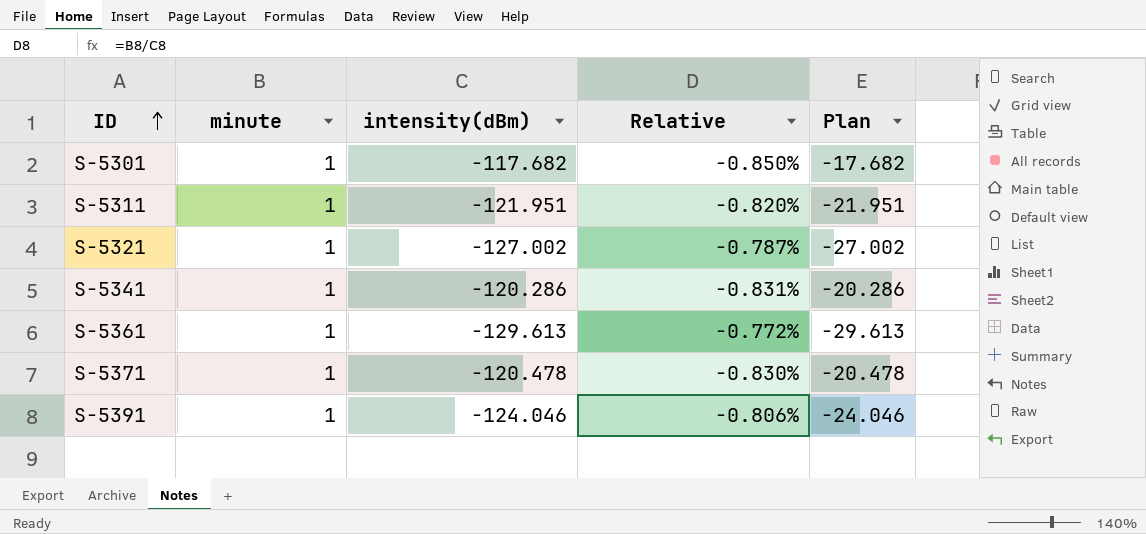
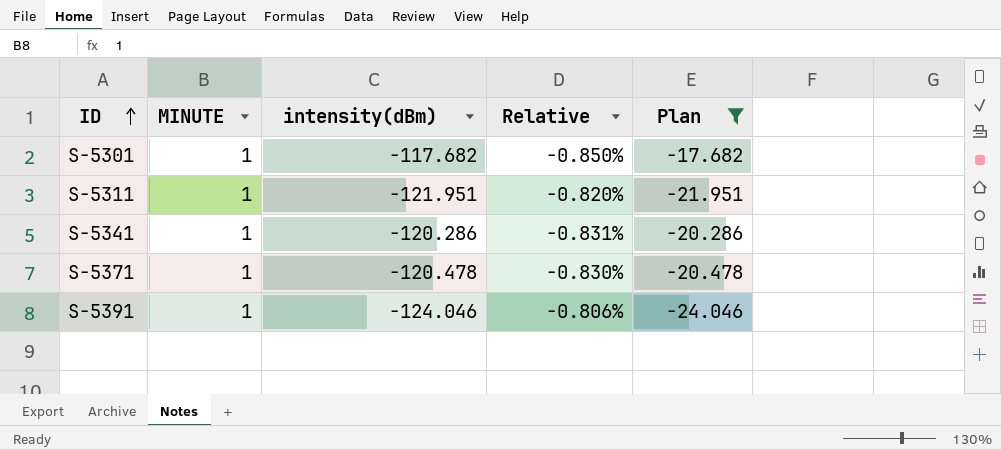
filter: none -> Plan >= -24.046
column name: minute -> MINUTE

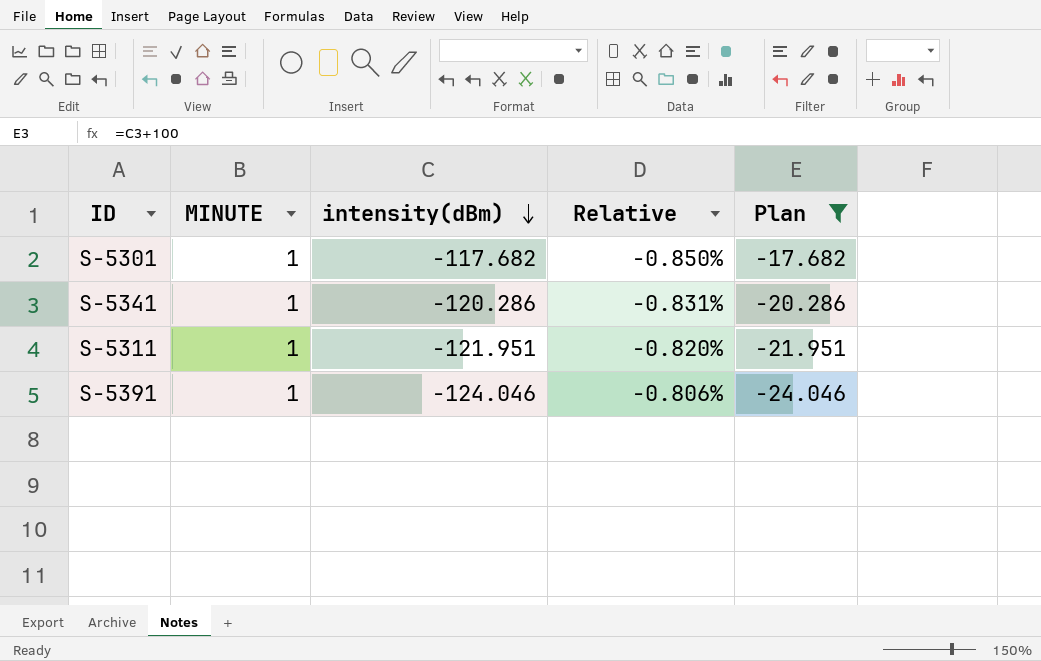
row order: ID ascending -> intensity(dBm) descending
row S-5371: 1 | -120.478 | -0.830% | -20.478 -> none

